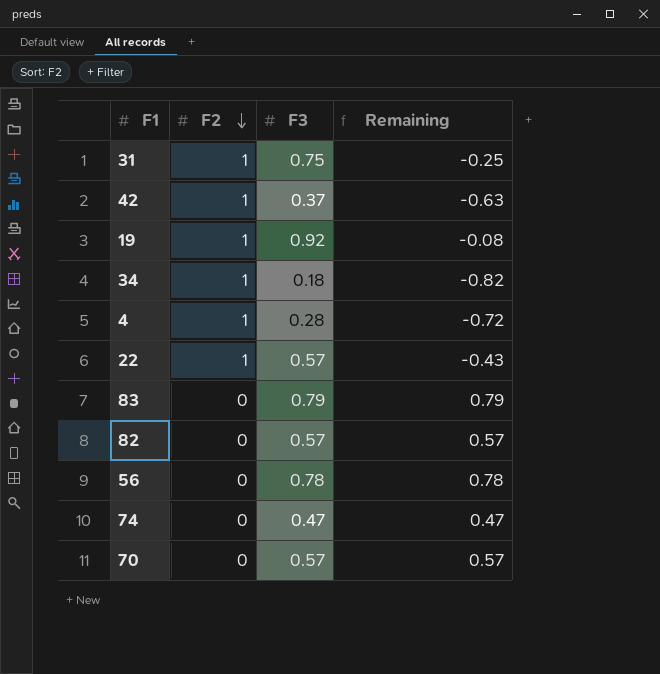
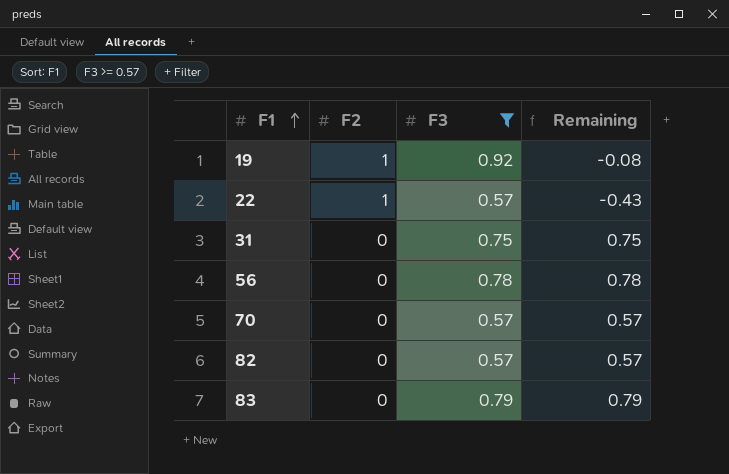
filter: none -> F3 >= 0.57
row order: F2 descending -> F1 ascending
31 | F2: 1 -> 0
31 | Remaining: -0.25 -> 0.75

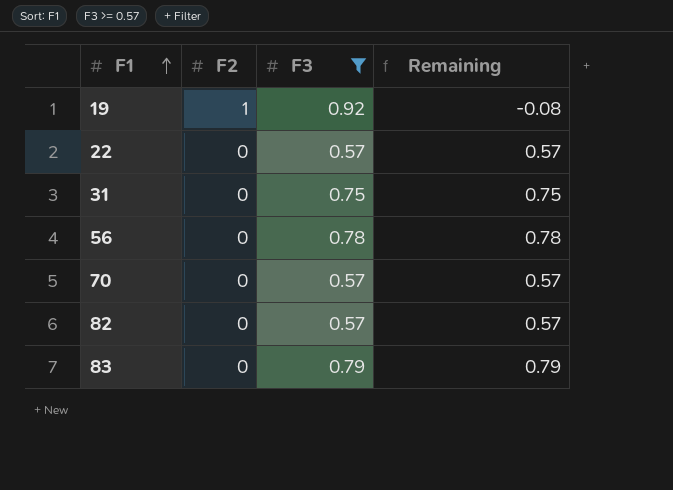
22 | F2: 1 -> 0
22 | Remaining: -0.43 -> 0.57

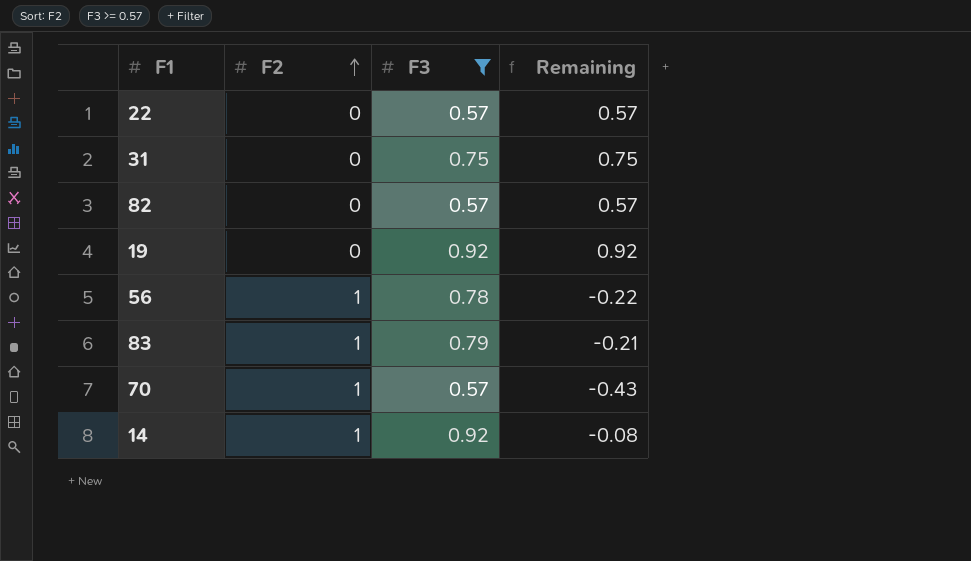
row order: F1 ascending -> F2 ascending
19 | F2: 1 -> 0
19 | Remaining: -0.08 -> 0.92
56 | F2: 0 -> 1
56 | Remaining: 0.78 -> -0.22
83 | F2: 0 -> 1
83 | Remaining: 0.79 -> -0.21
70 | F2: 0 -> 1
70 | Remaining: 0.57 -> -0.43
row 14: none -> 1 | 0.92 | -0.08

